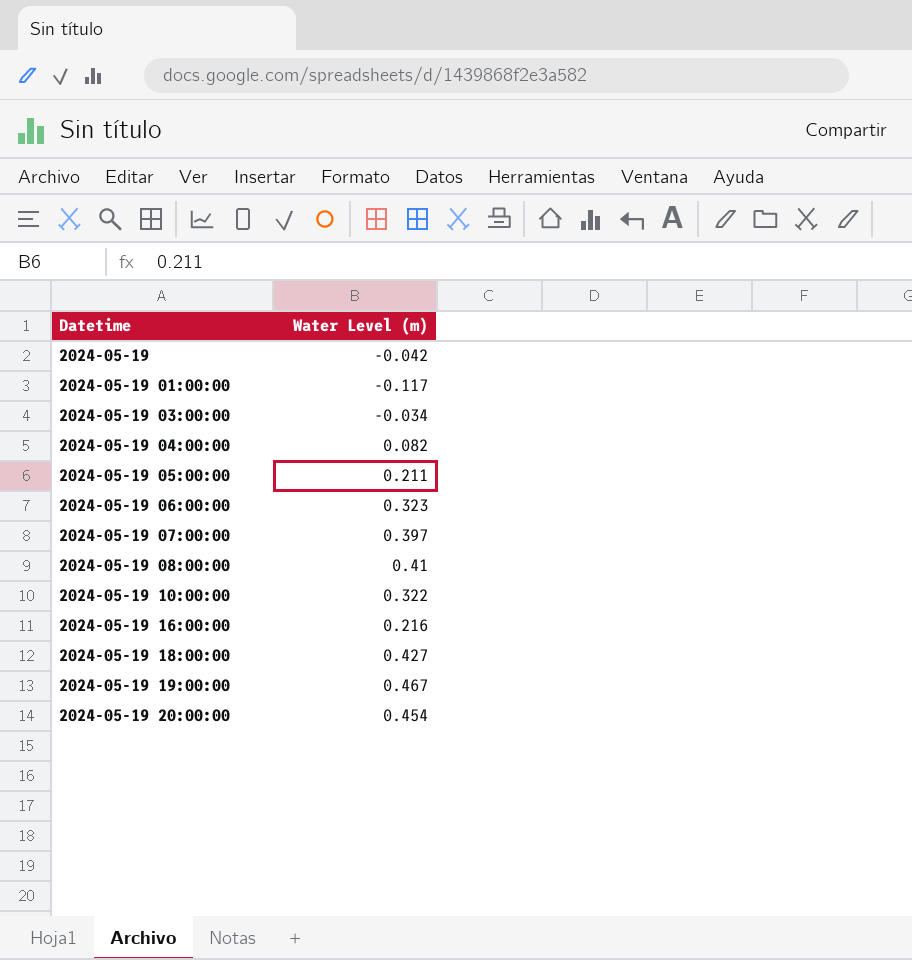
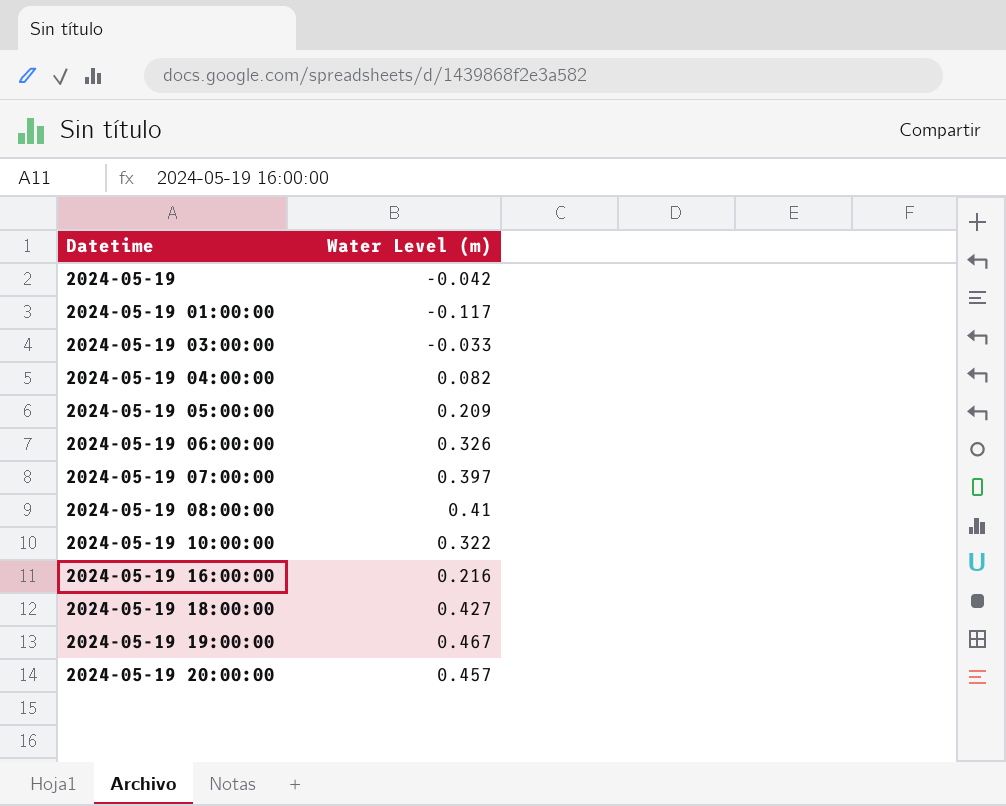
2024-05-19 03:00:00 | Water Level (m): -0.034 -> -0.033
2024-05-19 05:00:00 | Water Level (m): 0.211 -> 0.209
2024-05-19 06:00:00 | Water Level (m): 0.323 -> 0.326
2024-05-19 20:00:00 | Water Level (m): 0.454 -> 0.457

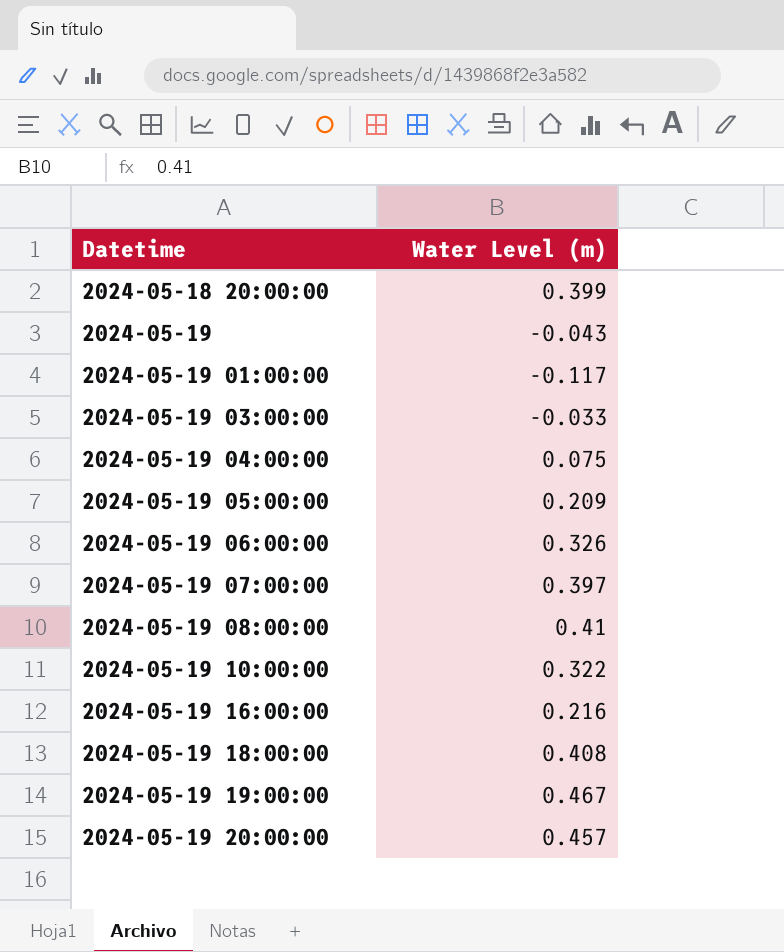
row 2024-05-18 20:00:00: none -> 0.399
2024-05-19 | Water Level (m): -0.042 -> -0.043
2024-05-19 04:00:00 | Water Level (m): 0.082 -> 0.075
2024-05-19 18:00:00 | Water Level (m): 0.427 -> 0.408

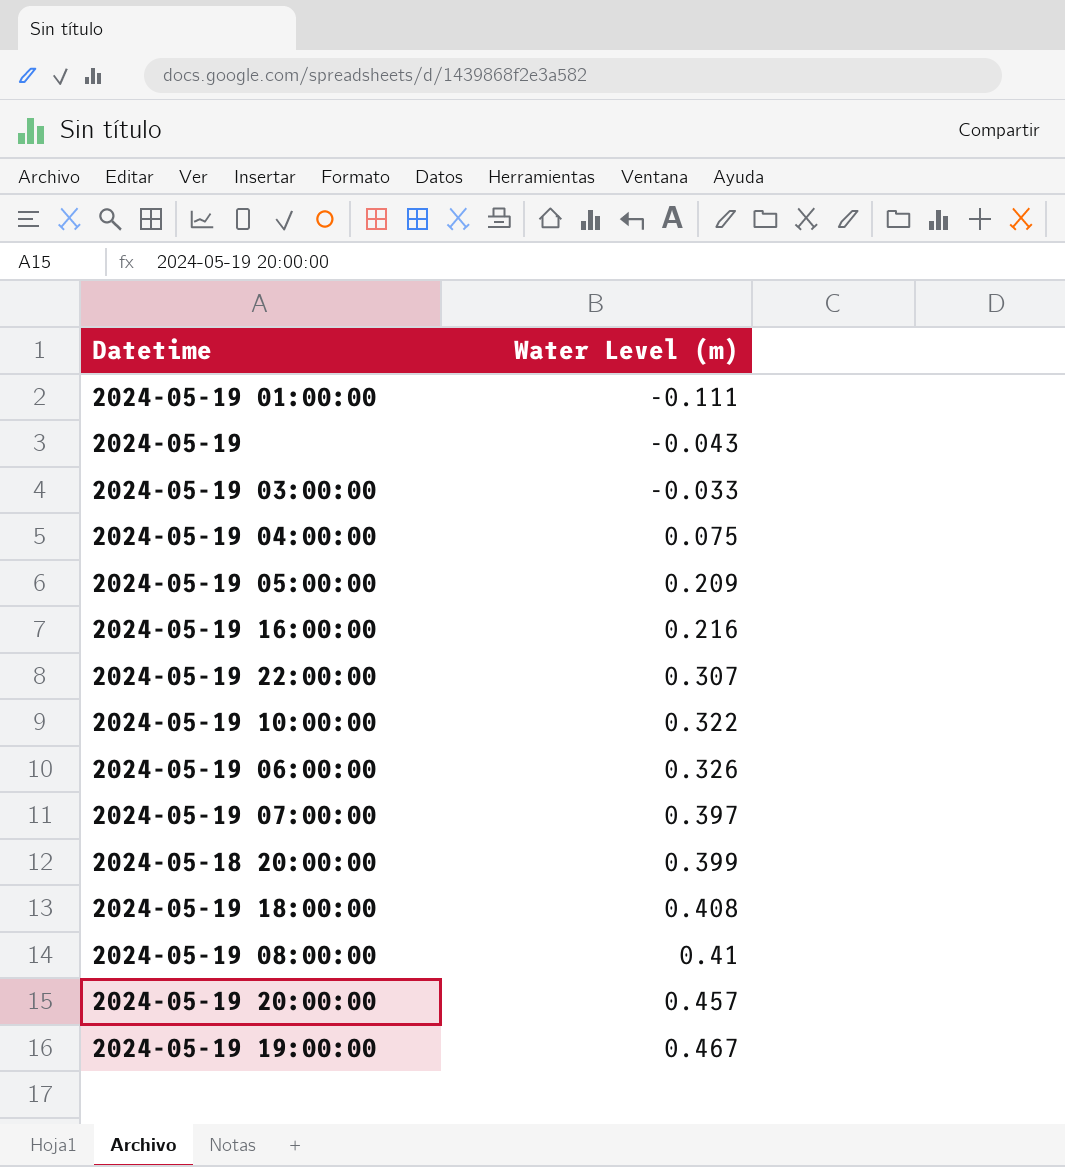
row order: Datetime ascending -> Water Level (m) ascending
2024-05-19 01:00:00 | Water Level (m): -0.117 -> -0.111
row 2024-05-19 22:00:00: none -> 0.307

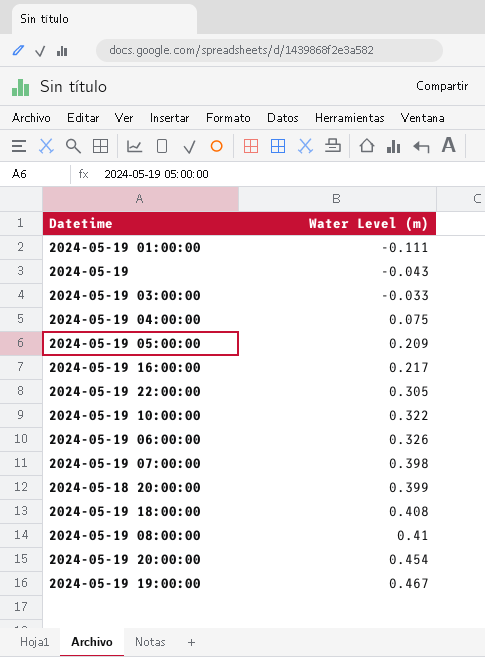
2024-05-19 16:00:00 | Water Level (m): 0.216 -> 0.217
2024-05-19 22:00:00 | Water Level (m): 0.307 -> 0.305
2024-05-19 07:00:00 | Water Level (m): 0.397 -> 0.398
2024-05-19 20:00:00 | Water Level (m): 0.457 -> 0.454

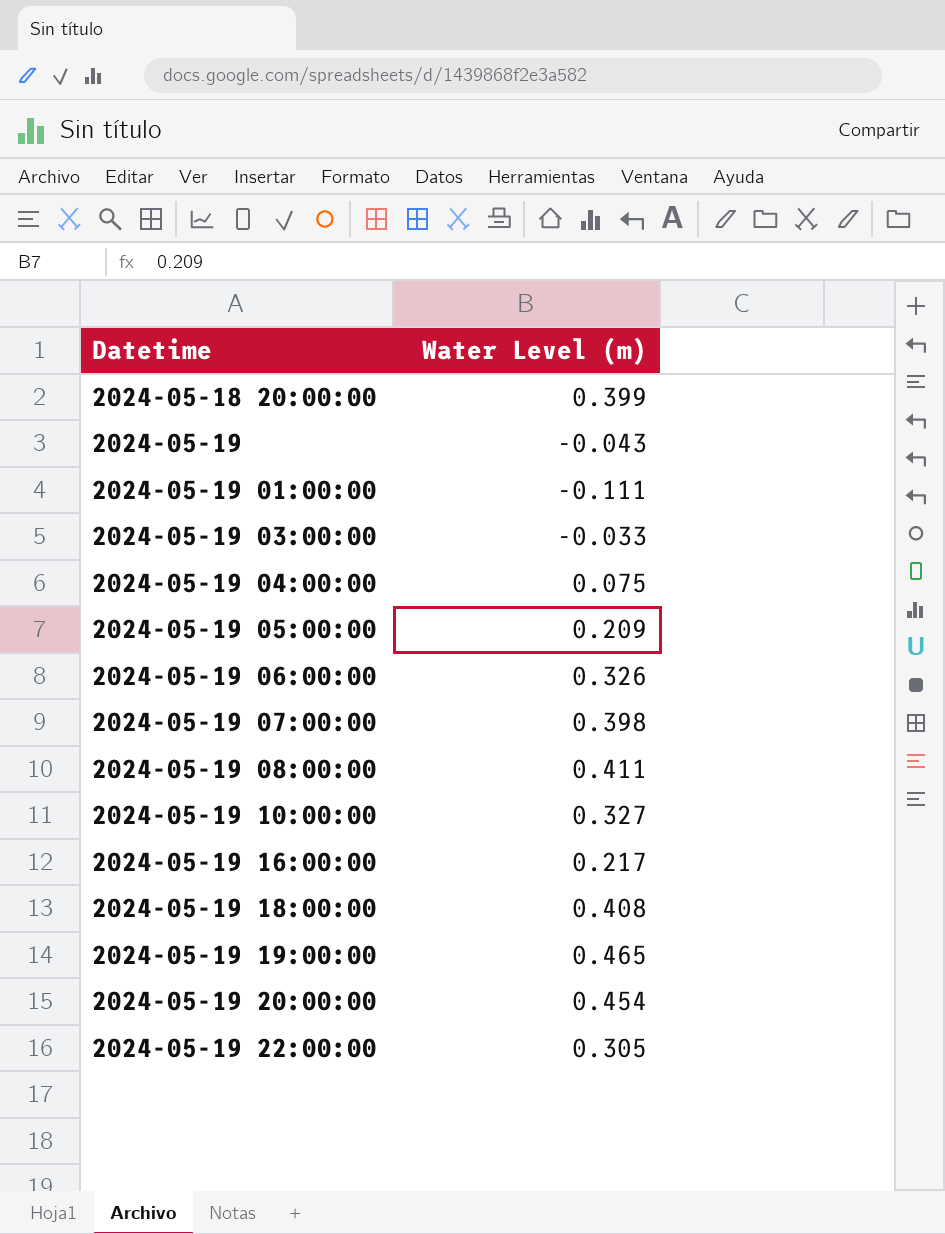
row order: Water Level (m) ascending -> Datetime ascending
2024-05-19 08:00:00 | Water Level (m): 0.41 -> 0.411
2024-05-19 10:00:00 | Water Level (m): 0.322 -> 0.327
2024-05-19 19:00:00 | Water Level (m): 0.467 -> 0.465

